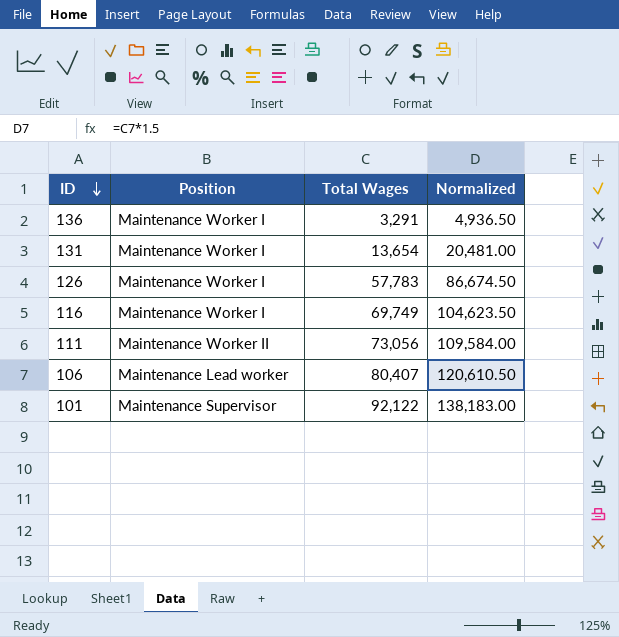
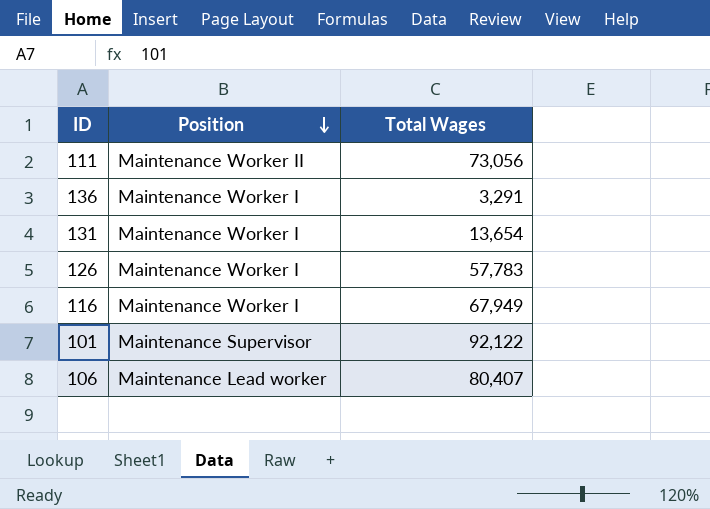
row order: ID descending -> Position descending
column Normalized | formula: [Total Wages] * 1.5 -> none
116 | Total Wages: 69,749 -> 67,949

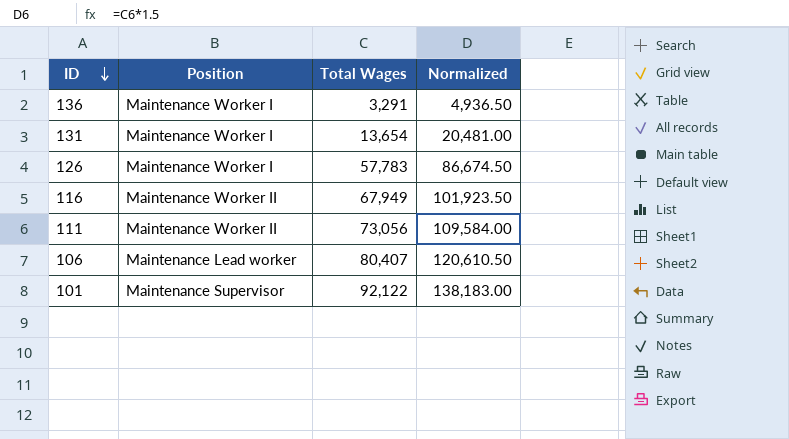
row order: Position descending -> ID descending
column Normalized | formula: none -> [Total Wages] * 1.5
116 | Position: Maintenance Worker I -> Maintenance Worker II

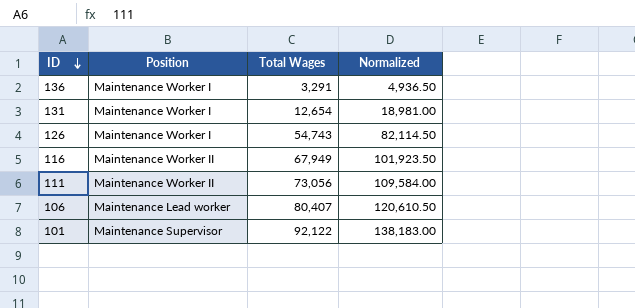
131 | Total Wages: 13,654 -> 12,654
131 | Normalized: 20,481.00 -> 18,981.00
126 | Total Wages: 57,783 -> 54,743
126 | Normalized: 86,674.50 -> 82,114.50

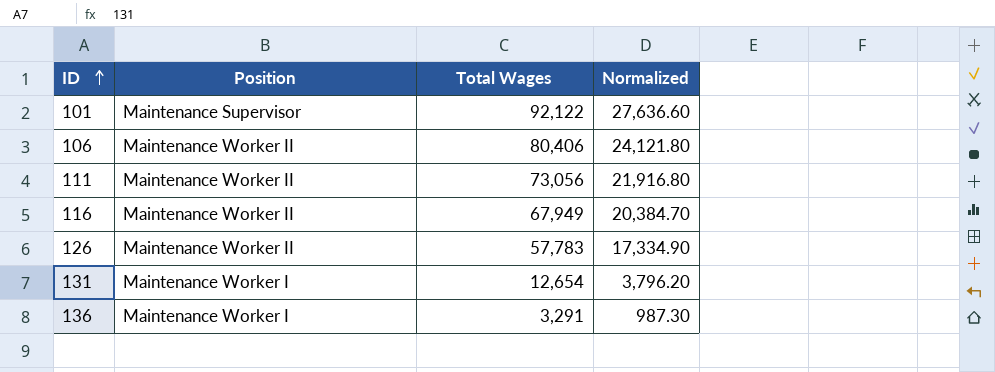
row order: ID descending -> ID ascending
column Normalized | formula: [Total Wages] * 1.5 -> [Total Wages] * 0.3
106 | Position: Maintenance Lead worker -> Maintenance Worker II
106 | Total Wages: 80,407 -> 80,406
126 | Position: Maintenance Worker I -> Maintenance Worker II
126 | Total Wages: 54,743 -> 57,783

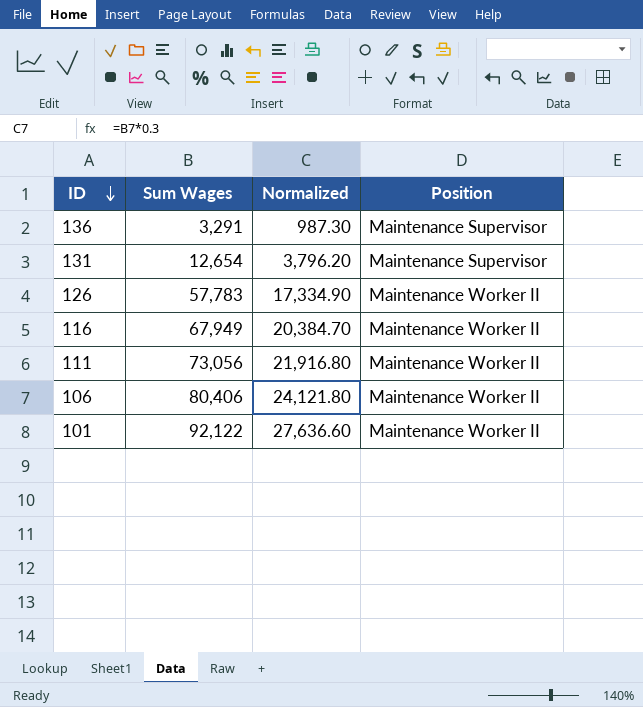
row order: ID ascending -> ID descending
column name: Total Wages -> Sum Wages
column Position | position: 2 -> 4
136 | Position: Maintenance Worker I -> Maintenance Supervisor
131 | Position: Maintenance Worker I -> Maintenance Supervisor
101 | Position: Maintenance Supervisor -> Maintenance Worker II

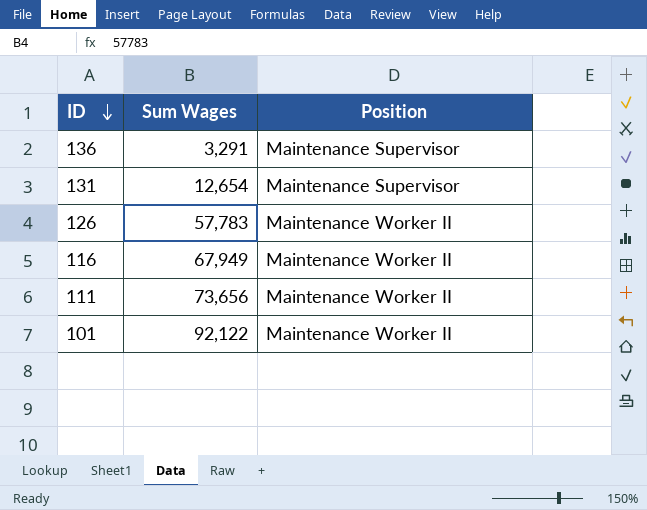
column Normalized | formula: [Sum Wages] * 0.3 -> none
row 106: 80,406 | 24,121.80 | Maintenance Worker II -> none
111 | Sum Wages: 73,056 -> 73,656

